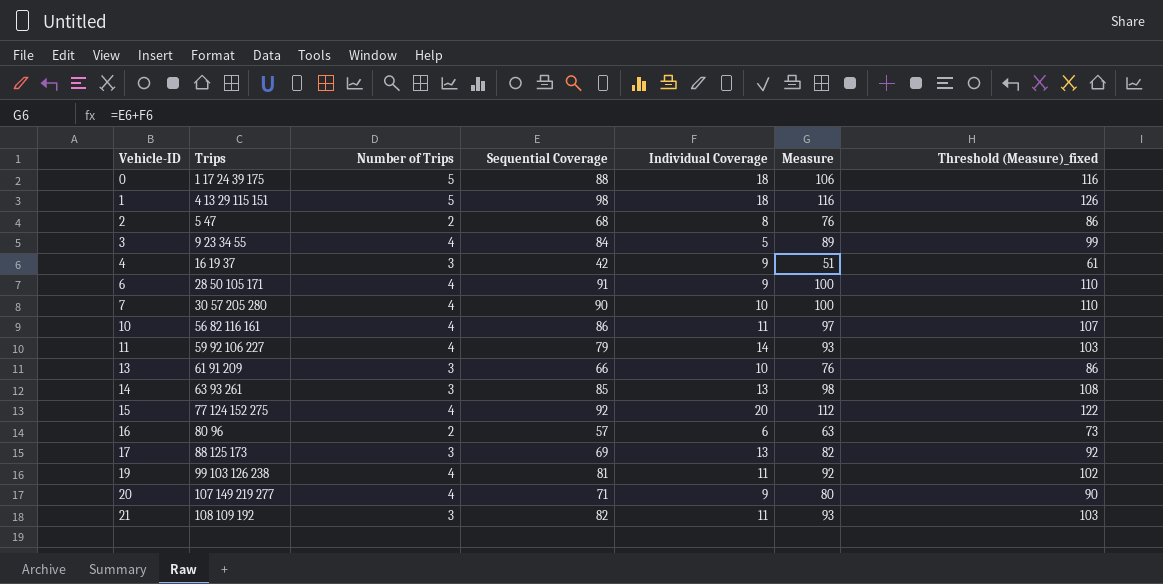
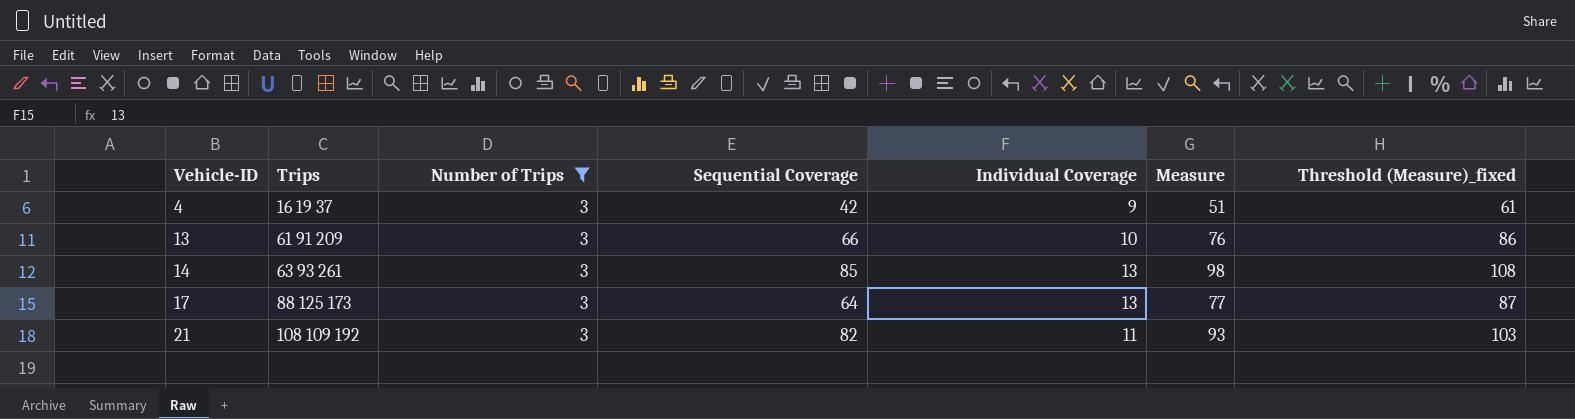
filter: none -> Number of Trips = 3
17 | Sequential Coverage: 69 -> 64
17 | Measure: 82 -> 77
17 | Threshold (Measure)_fixed: 92 -> 87

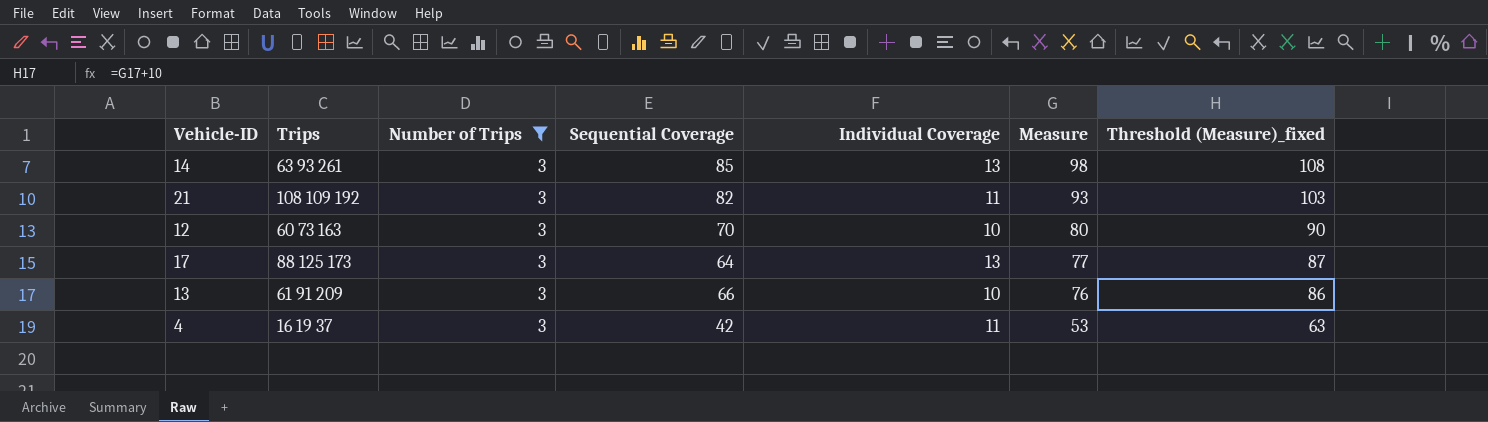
row order: Vehicle-ID ascending -> Measure descending
row 12: none -> 60 73 163 | 3 | 70 | 10 | 80 | 90
4 | Individual Coverage: 9 -> 11
4 | Measure: 51 -> 53
4 | Threshold (Measure)_fixed: 61 -> 63

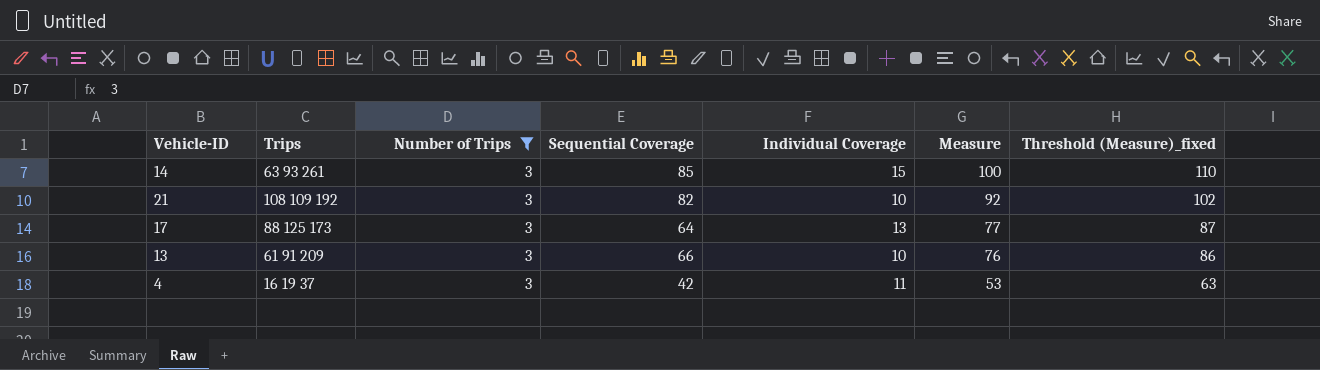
row 12: 60 73 163 | 3 | 70 | 10 | 80 | 90 -> none
14 | Individual Coverage: 13 -> 15
14 | Measure: 98 -> 100
14 | Threshold (Measure)_fixed: 108 -> 110
21 | Individual Coverage: 11 -> 10
21 | Measure: 93 -> 92
21 | Threshold (Measure)_fixed: 103 -> 102

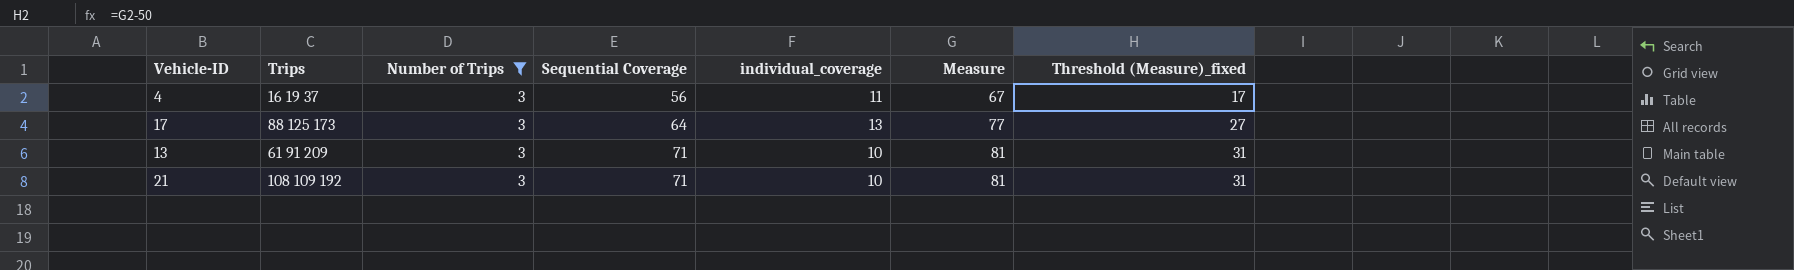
row order: Measure descending -> Sequential Coverage ascending
column name: Individual Coverage -> individual_coverage
column Threshold (Measure)_fixed | formula: [Measure] + 10 -> [Measure] - 50
row 14: 63 93 261 | 3 | 85 | 15 | 100 | 110 -> none
4 | Sequential Coverage: 42 -> 56
4 | Measure: 53 -> 67
13 | Sequential Coverage: 66 -> 71
13 | Measure: 76 -> 81
21 | Sequential Coverage: 82 -> 71
21 | Measure: 92 -> 81

